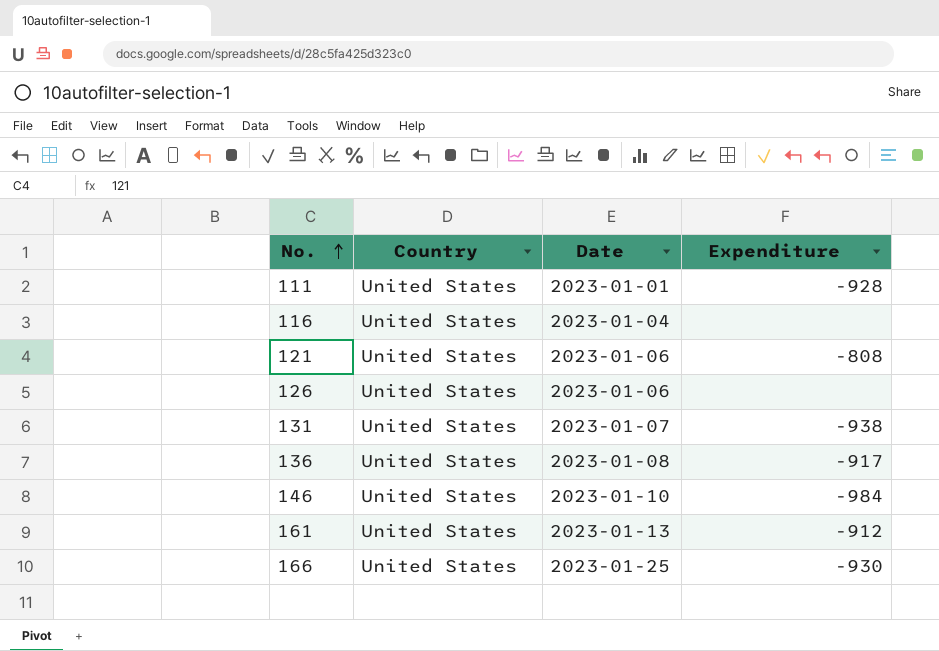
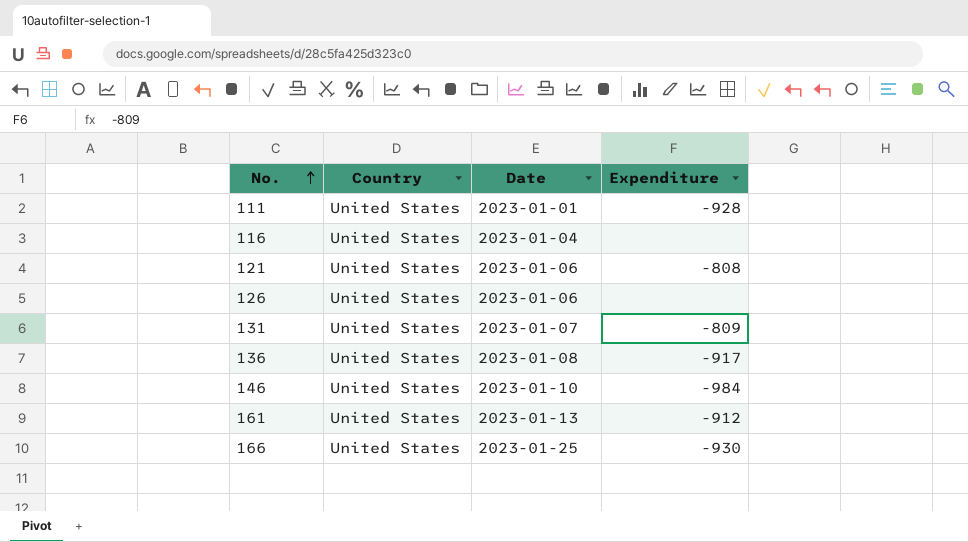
131 | Expenditure: -938 -> -809

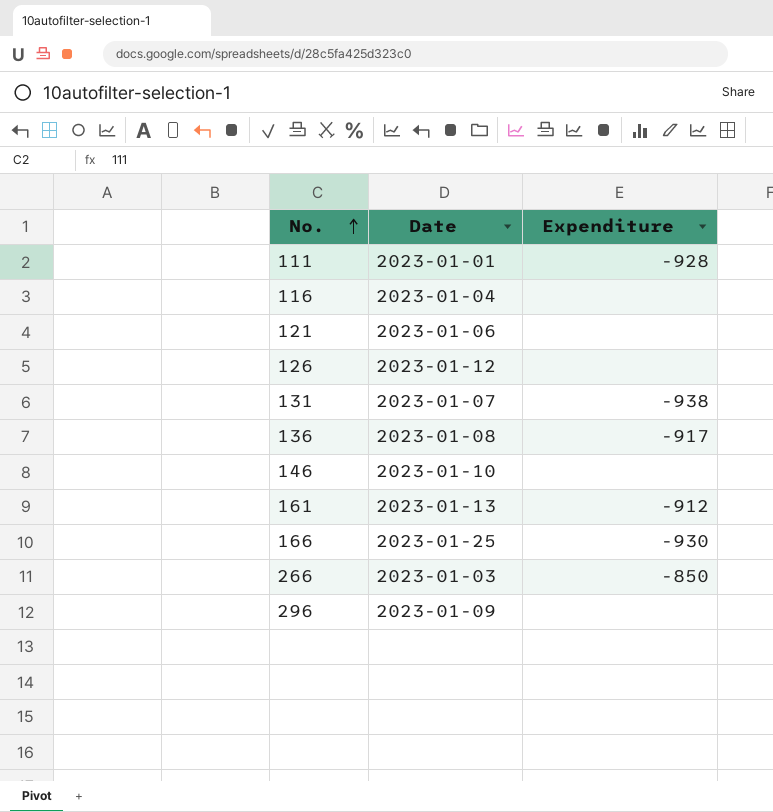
column Country | position: 2 -> none
121 | Expenditure: -808 -> none
126 | Date: 2023-01-06 -> 2023-01-12
131 | Expenditure: -809 -> -938
146 | Expenditure: -984 -> none
row 266: none -> 2023-01-03 | -850
row 296: none -> 2023-01-09 | none

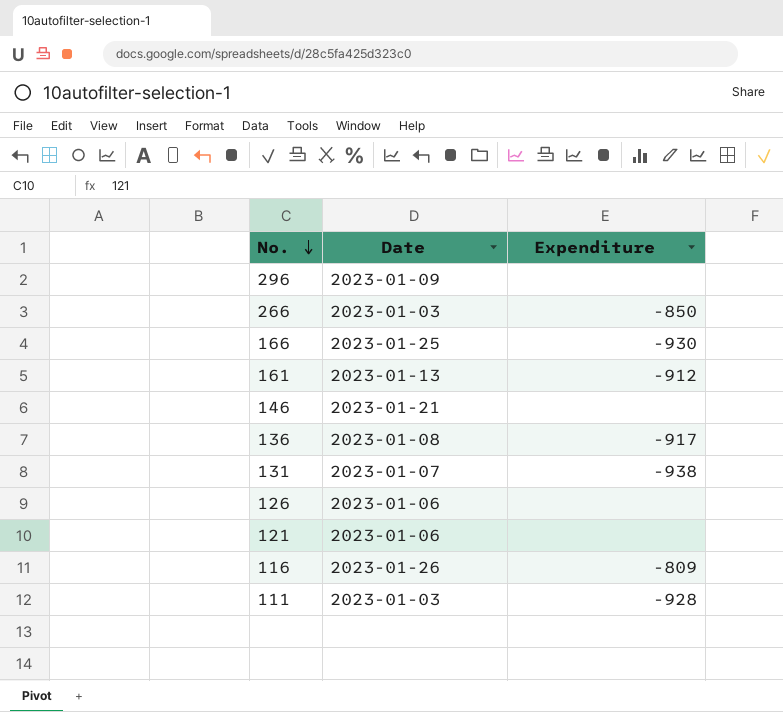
row order: No. ascending -> No. descending
146 | Date: 2023-01-10 -> 2023-01-21
126 | Date: 2023-01-12 -> 2023-01-06
116 | Date: 2023-01-04 -> 2023-01-26
116 | Expenditure: none -> -809
111 | Date: 2023-01-01 -> 2023-01-03

